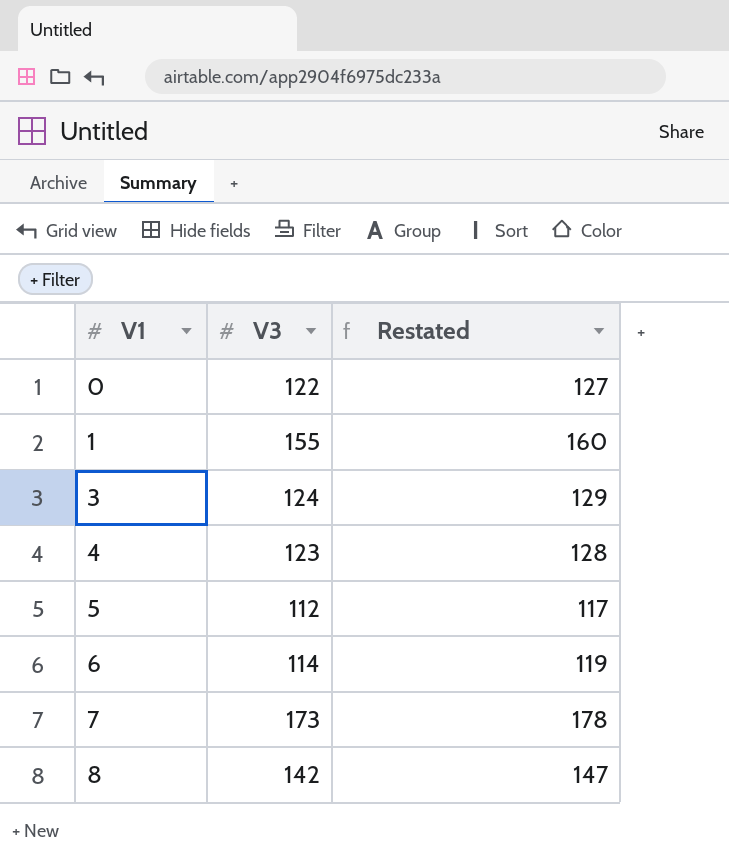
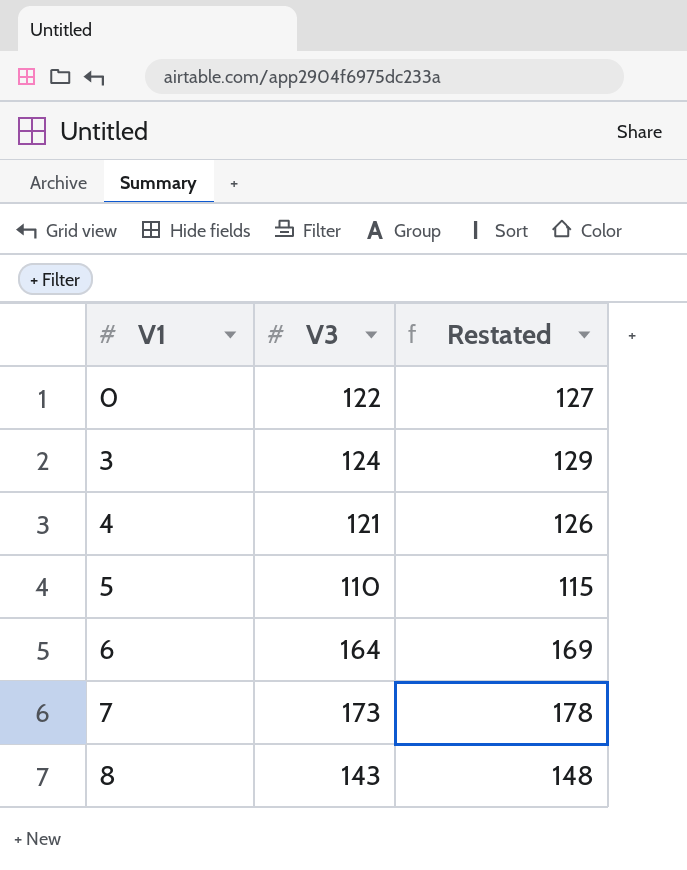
row 1: 155 | 160 -> none
4 | V3: 123 -> 121
4 | Restated: 128 -> 126
5 | V3: 112 -> 110
5 | Restated: 117 -> 115
6 | V3: 114 -> 164
6 | Restated: 119 -> 169
8 | V3: 142 -> 143
8 | Restated: 147 -> 148

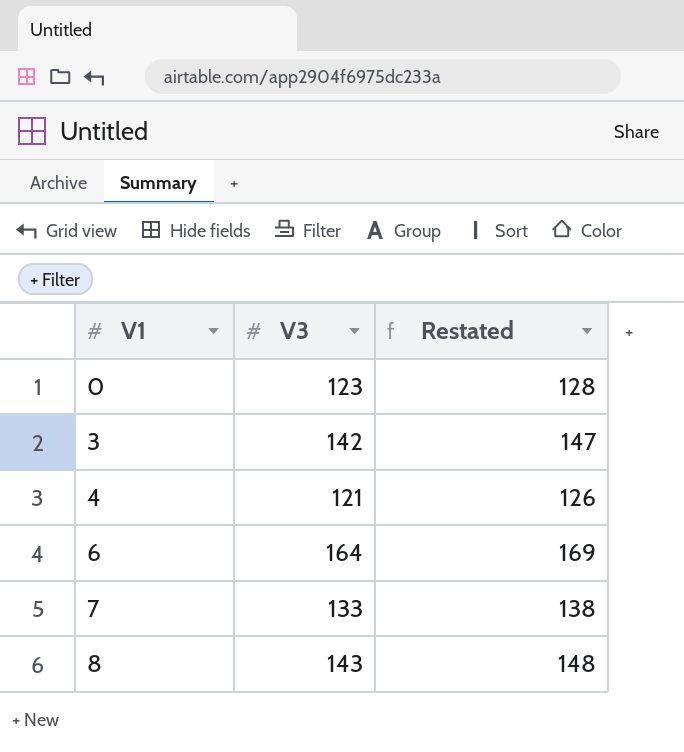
row 5: 110 | 115 -> none
0 | V3: 122 -> 123
0 | Restated: 127 -> 128
3 | V3: 124 -> 142
3 | Restated: 129 -> 147
7 | V3: 173 -> 133
7 | Restated: 178 -> 138

